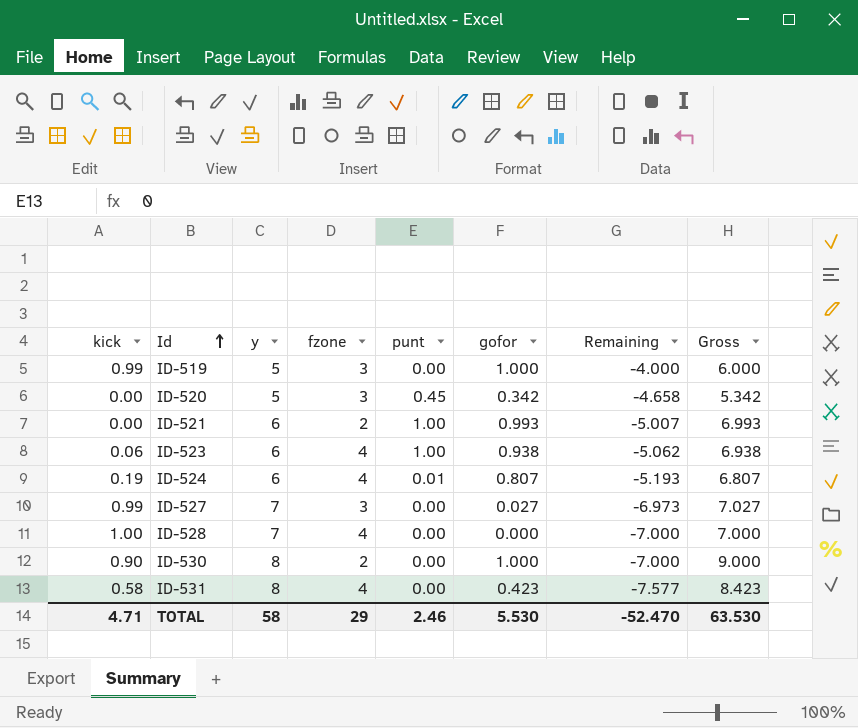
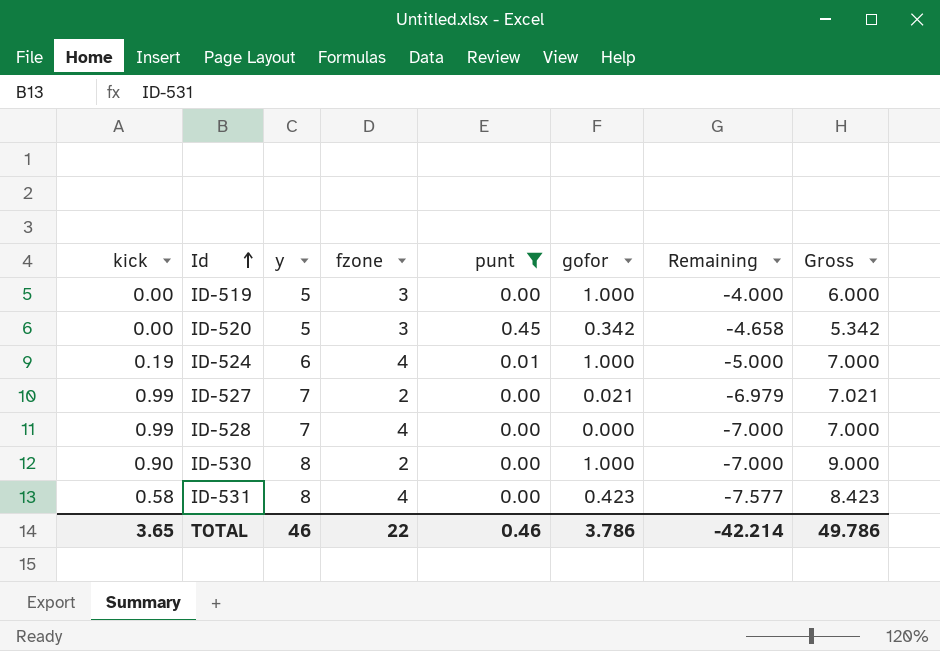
filter: none -> punt != 1.00
ID-519 | kick: 0.99 -> 0.00
ID-524 | gofor: 0.807 -> 1.000
ID-524 | Remaining: -5.193 -> -5.000
ID-524 | Gross: 6.807 -> 7.000
ID-527 | fzone: 3 -> 2
ID-527 | gofor: 0.027 -> 0.021
ID-527 | Remaining: -6.973 -> -6.979
ID-527 | Gross: 7.027 -> 7.021
ID-528 | kick: 1.00 -> 0.99
TOTAL | kick: 4.71 -> 3.65
TOTAL | y: 58 -> 46
TOTAL | fzone: 29 -> 22
TOTAL | punt: 2.46 -> 0.46
TOTAL | gofor: 5.530 -> 3.786
TOTAL | Remaining: -52.470 -> -42.214
TOTAL | Gross: 63.530 -> 49.786

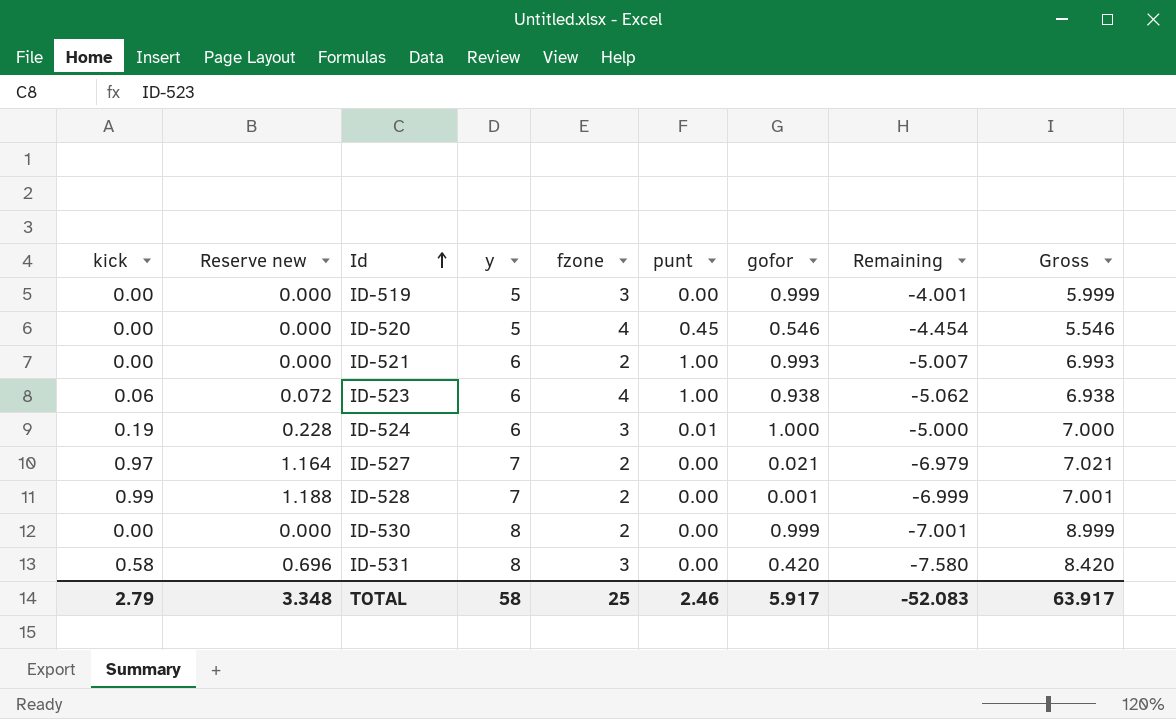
filter: punt != 1.00 -> none
column Reserve new | formula: none -> [kick] * 1.2
ID-519 | gofor: 1.000 -> 0.999
ID-519 | Remaining: -4.000 -> -4.001
ID-519 | Gross: 6.000 -> 5.999
ID-520 | fzone: 3 -> 4
ID-520 | gofor: 0.342 -> 0.546
ID-520 | Remaining: -4.658 -> -4.454
ID-520 | Gross: 5.342 -> 5.546
ID-524 | fzone: 4 -> 3
ID-527 | kick: 0.99 -> 0.97
ID-528 | fzone: 4 -> 2
ID-528 | gofor: 0.000 -> 0.001
ID-528 | Remaining: -7.000 -> -6.999
ID-528 | Gross: 7.000 -> 7.001
ID-530 | kick: 0.90 -> 0.00
ID-530 | gofor: 1.000 -> 0.999
ID-530 | Remaining: -7.000 -> -7.001
ID-530 | Gross: 9.000 -> 8.999
ID-531 | fzone: 4 -> 3
ID-531 | gofor: 0.423 -> 0.420
ID-531 | Remaining: -7.577 -> -7.580
ID-531 | Gross: 8.423 -> 8.420
TOTAL | kick: 3.65 -> 2.79
TOTAL | y: 46 -> 58
TOTAL | fzone: 22 -> 25
TOTAL | punt: 0.46 -> 2.46
TOTAL | gofor: 3.786 -> 5.917
TOTAL | Remaining: -42.214 -> -52.083
TOTAL | Gross: 49.786 -> 63.917

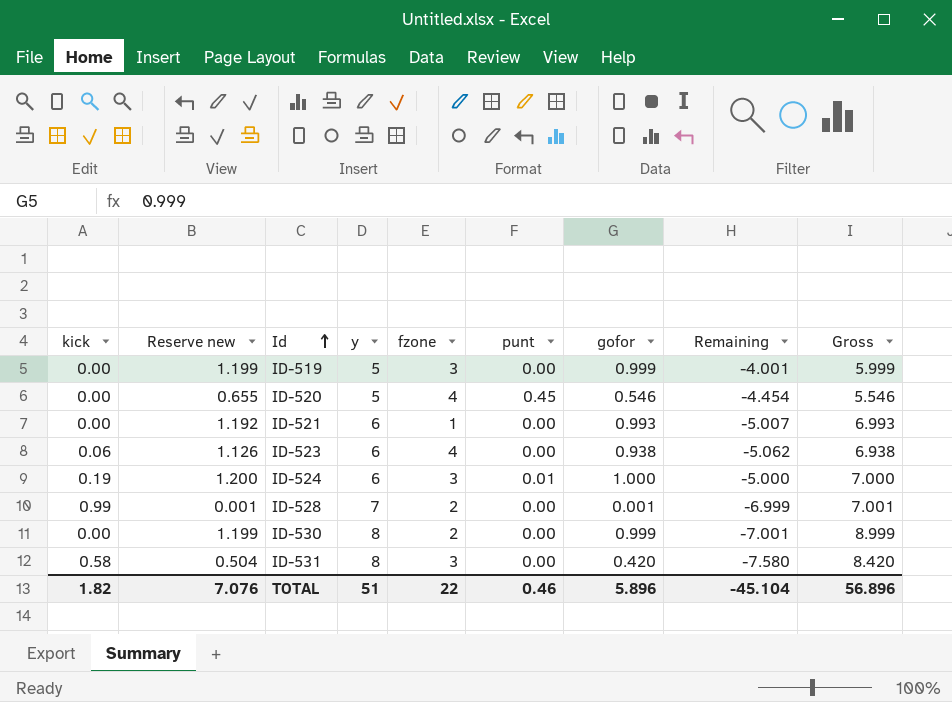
column Reserve new | formula: [kick] * 1.2 -> [gofor] * 1.2
row ID-527: 0.97 | 1.164 | 7 | 2 | 0.00 | 0.021 | -6.979 | 7.021 -> none
ID-521 | fzone: 2 -> 1
ID-521 | punt: 1.00 -> 0.00
ID-523 | punt: 1.00 -> 0.00
TOTAL | kick: 2.79 -> 1.82
TOTAL | Reserve new: 3.348 -> 7.076
TOTAL | y: 58 -> 51
TOTAL | fzone: 25 -> 22
TOTAL | punt: 2.46 -> 0.46
TOTAL | gofor: 5.917 -> 5.896
TOTAL | Remaining: -52.083 -> -45.104
TOTAL | Gross: 63.917 -> 56.896

